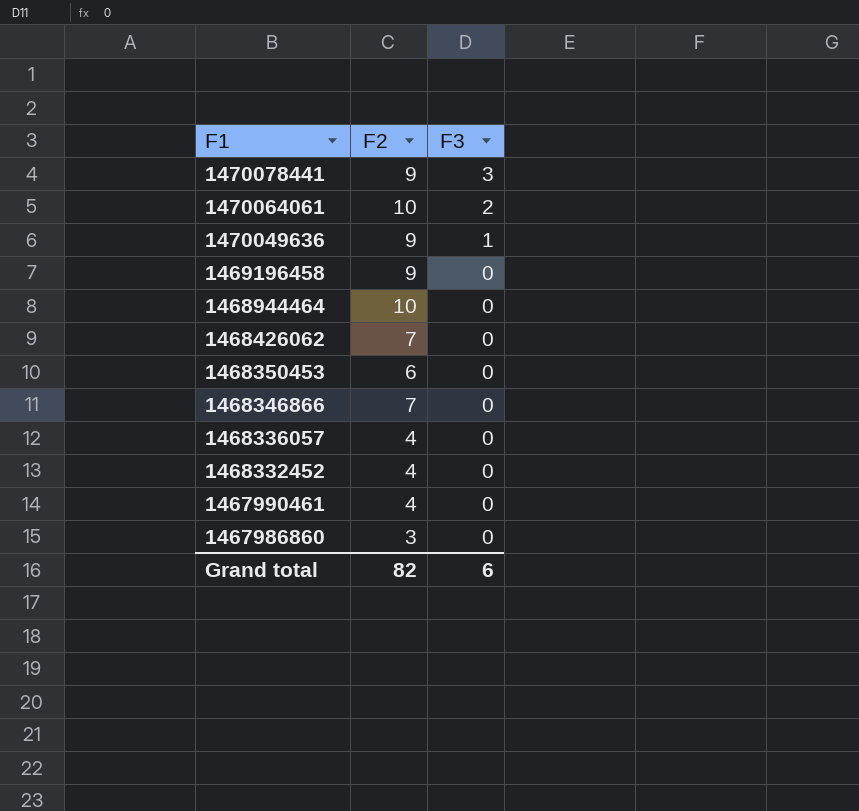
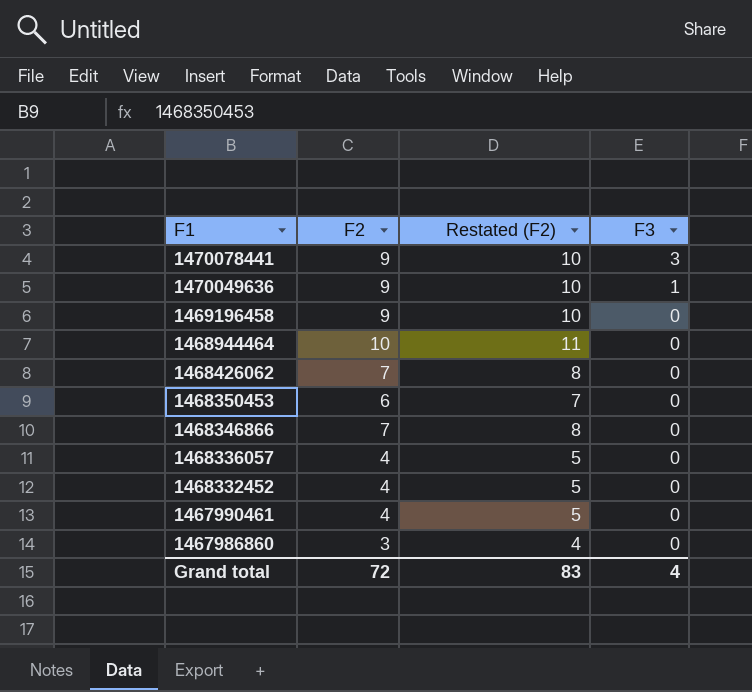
column Restated (F2) | formula: none -> [F2] + 1
row 1470064061: 10 | 2 -> none
Grand total | F2: 82 -> 72
Grand total | F3: 6 -> 4

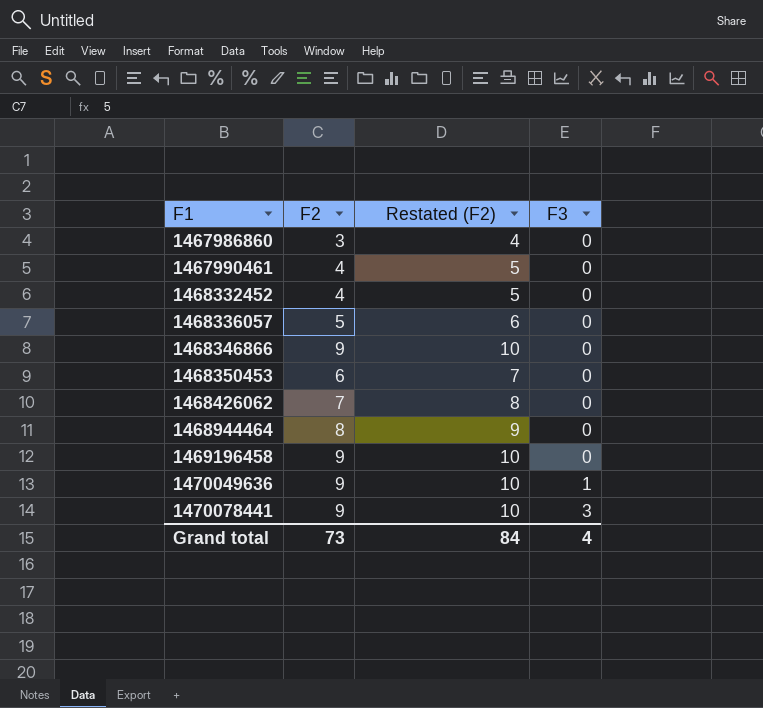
row order: F1 descending -> F1 ascending
1468336057 | F2: 4 -> 5
1468336057 | Restated (F2): 5 -> 6
1468346866 | F2: 7 -> 9
1468346866 | Restated (F2): 8 -> 10
1468944464 | F2: 10 -> 8
1468944464 | Restated (F2): 11 -> 9
Grand total | F2: 72 -> 73
Grand total | Restated (F2): 83 -> 84

